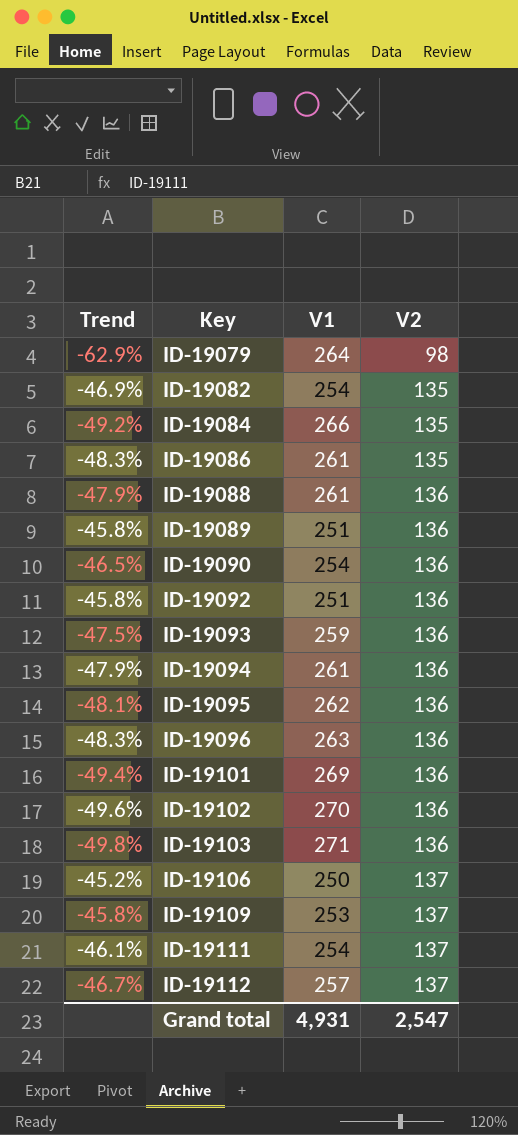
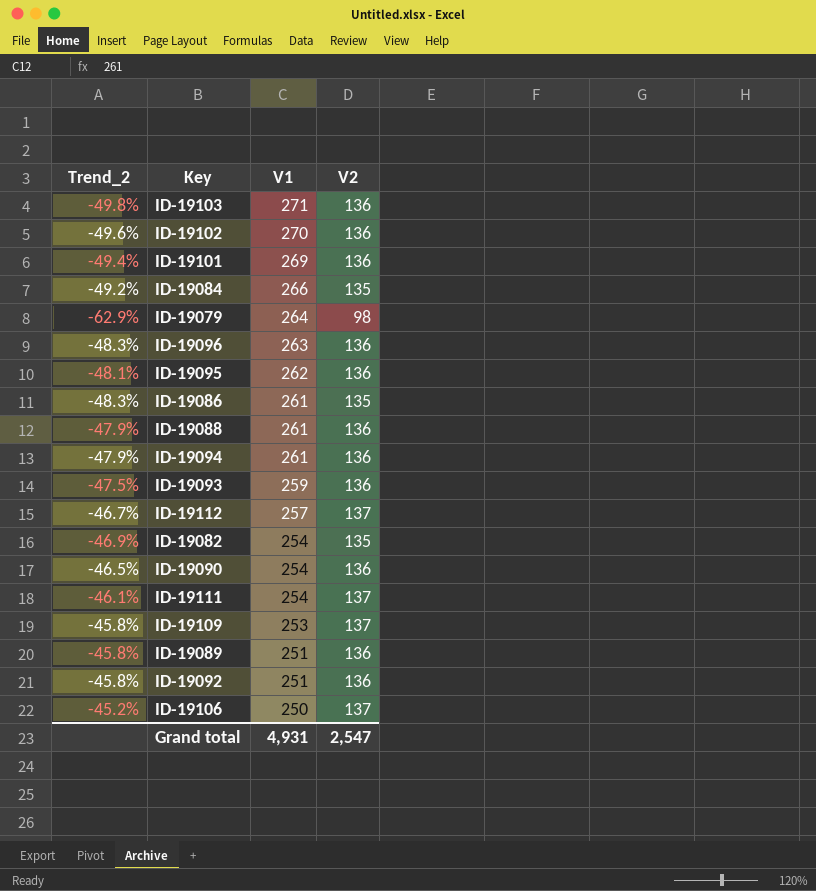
row order: Key ascending -> V1 descending
column name: Trend -> Trend_2

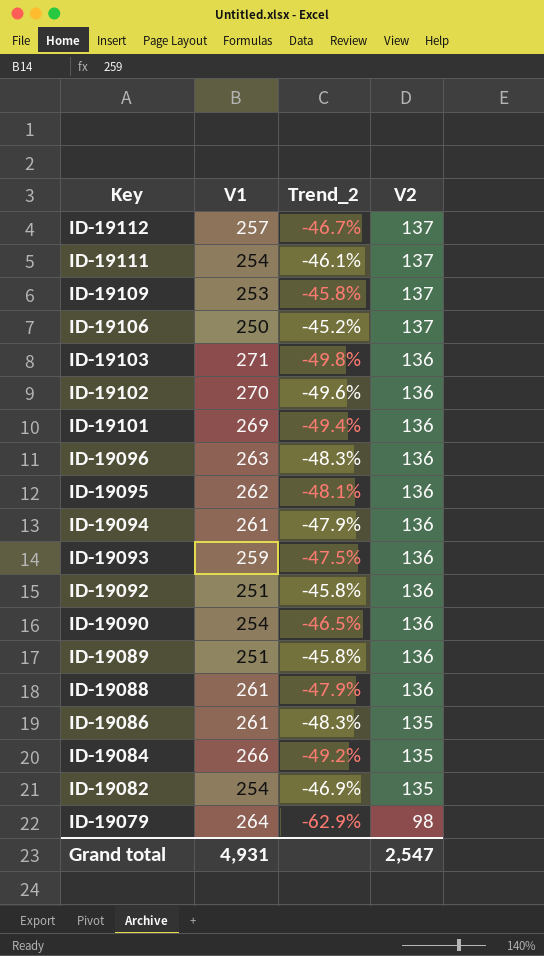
row order: V1 descending -> Key descending
column Trend_2 | position: 1 -> 3

